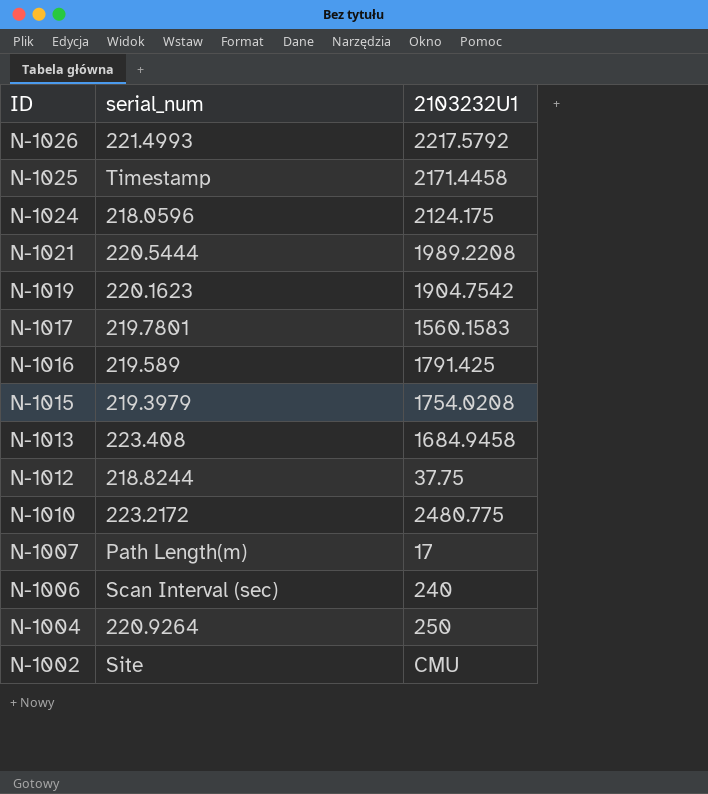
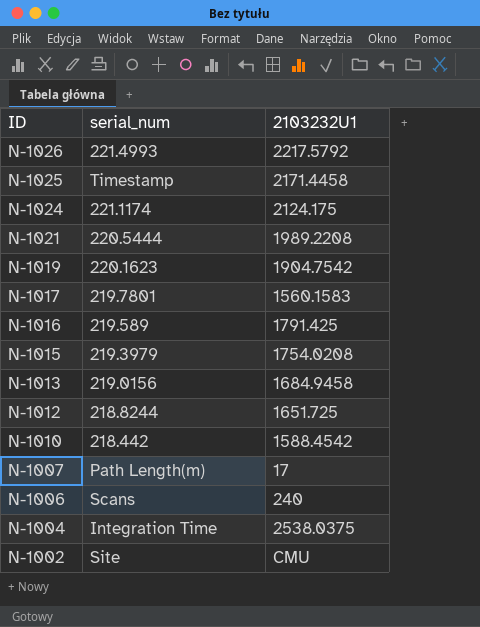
N-1024 | serial_num: 218.0596 -> 221.1174
N-1013 | serial_num: 223.408 -> 219.0156
N-1012 | 2103232U1: 37.75 -> 1651.725
N-1010 | serial_num: 223.2172 -> 218.442
N-1010 | 2103232U1: 2480.775 -> 1588.4542
N-1006 | serial_num: Scan Interval (sec) -> Scans
N-1004 | serial_num: 220.9264 -> Integration Time
N-1004 | 2103232U1: 250 -> 2538.0375

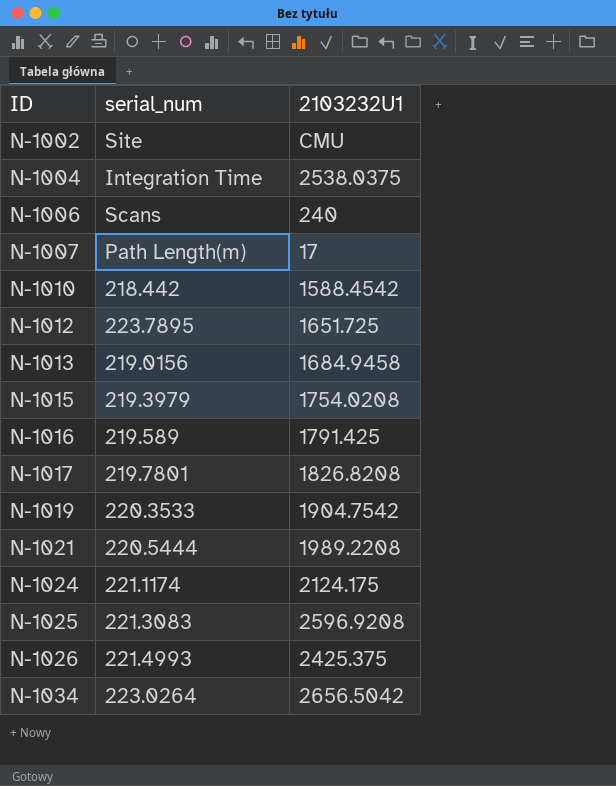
row order: ID descending -> ID ascending
N-1012 | serial_num: 218.8244 -> 223.7895
N-1017 | 2103232U1: 1560.1583 -> 1826.8208
N-1019 | serial_num: 220.1623 -> 220.3533
N-1025 | serial_num: Timestamp -> 221.3083
N-1025 | 2103232U1: 2171.4458 -> 2596.9208
N-1026 | 2103232U1: 2217.5792 -> 2425.375
row N-1034: none -> 223.0264 | 2656.5042

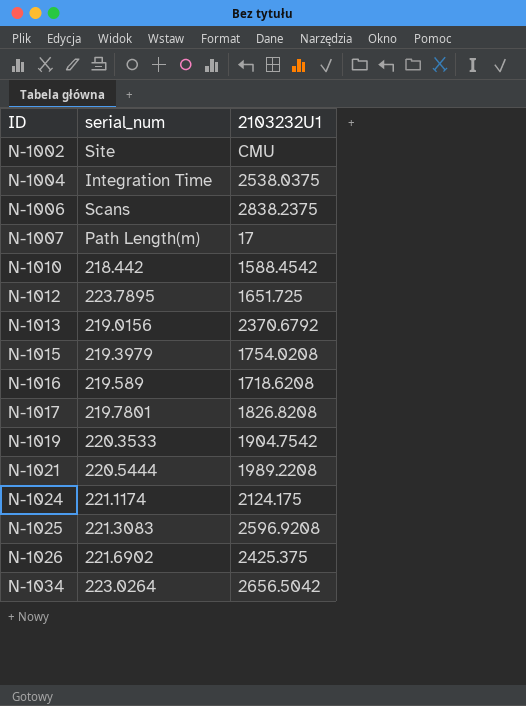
N-1006 | 2103232U1: 240 -> 2838.2375
N-1013 | 2103232U1: 1684.9458 -> 2370.6792
N-1016 | 2103232U1: 1791.425 -> 1718.6208
N-1026 | serial_num: 221.4993 -> 221.6902

